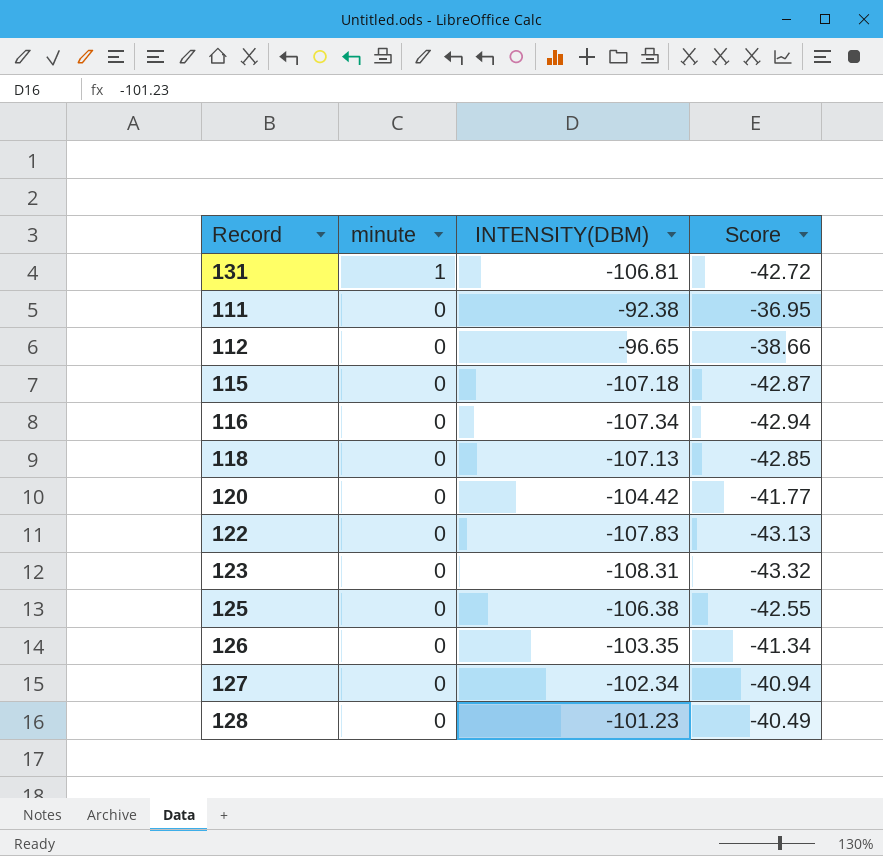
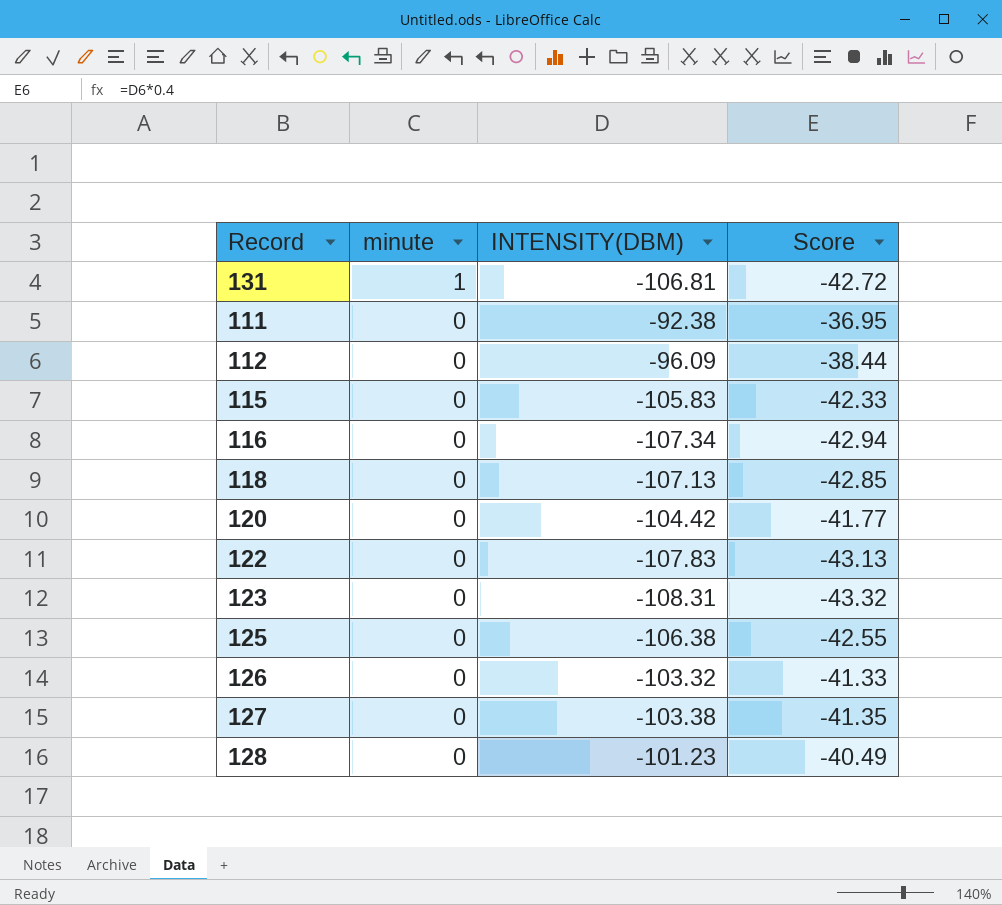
112 | INTENSITY(DBM): -96.65 -> -96.09
112 | Score: -38.66 -> -38.44
115 | INTENSITY(DBM): -107.18 -> -105.83
115 | Score: -42.87 -> -42.33
126 | INTENSITY(DBM): -103.35 -> -103.32
126 | Score: -41.34 -> -41.33
127 | INTENSITY(DBM): -102.34 -> -103.38
127 | Score: -40.94 -> -41.35

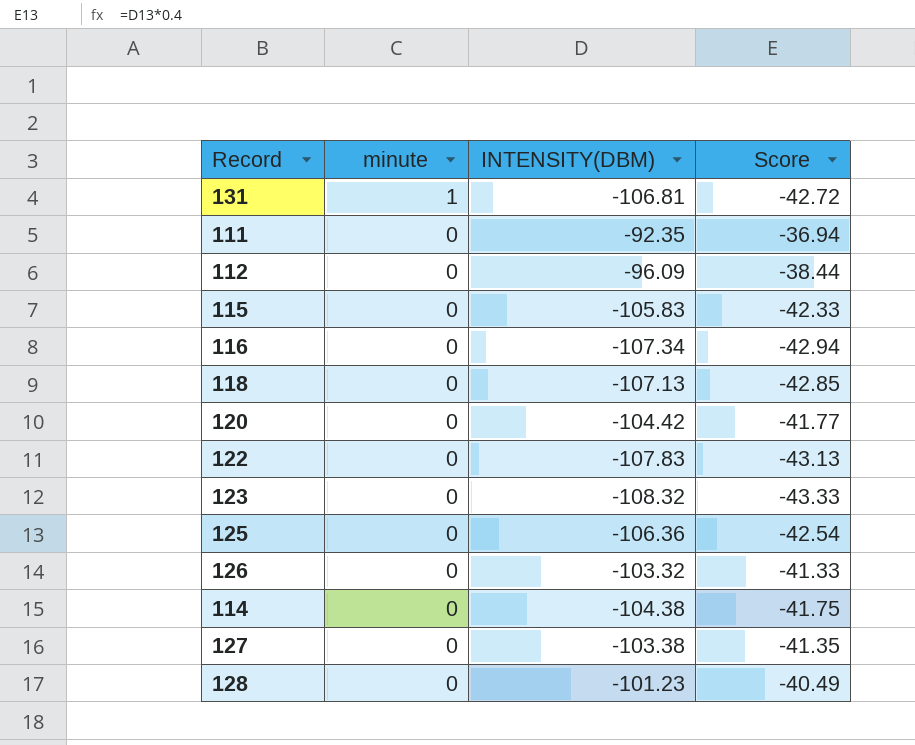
111 | INTENSITY(DBM): -92.38 -> -92.35
111 | Score: -36.95 -> -36.94
123 | INTENSITY(DBM): -108.31 -> -108.32
123 | Score: -43.32 -> -43.33
125 | INTENSITY(DBM): -106.38 -> -106.36
125 | Score: -42.55 -> -42.54
row 114: none -> 0 | -104.38 | -41.75

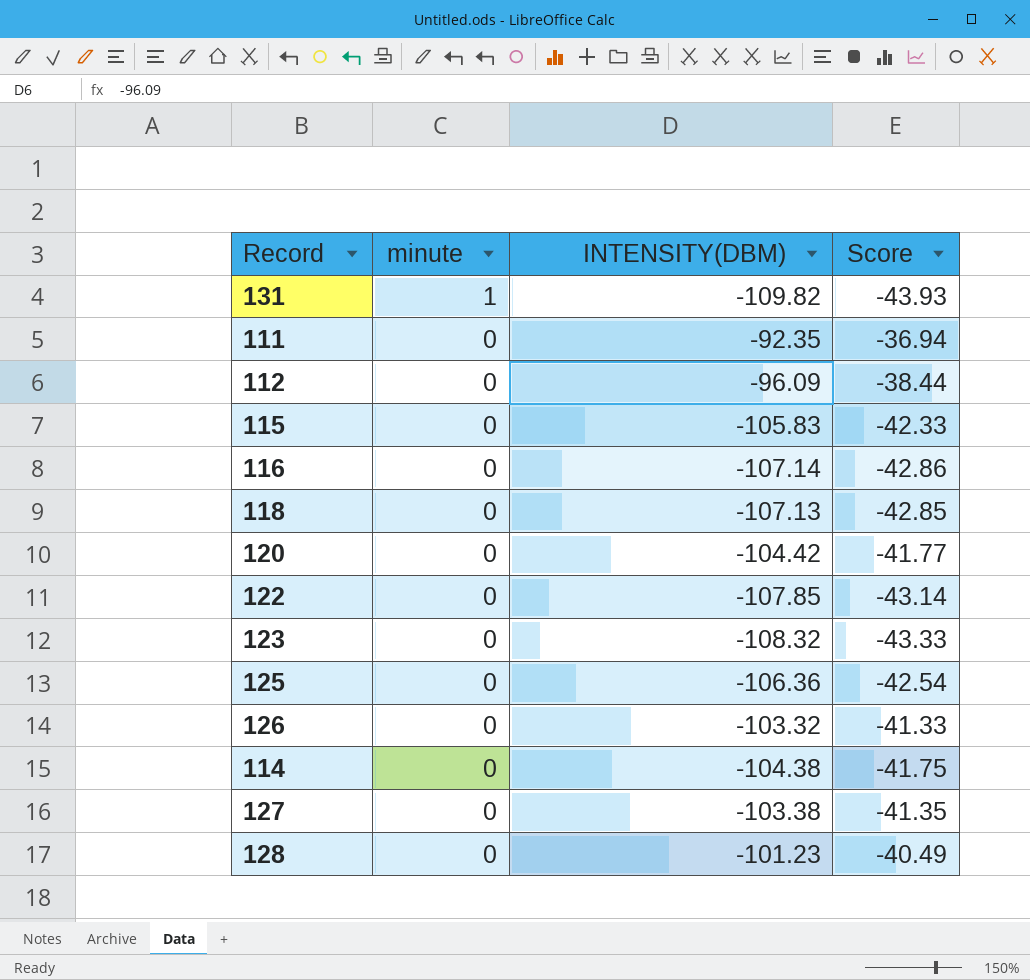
131 | INTENSITY(DBM): -106.81 -> -109.82
131 | Score: -42.72 -> -43.93
116 | INTENSITY(DBM): -107.34 -> -107.14
116 | Score: -42.94 -> -42.86
122 | INTENSITY(DBM): -107.83 -> -107.85
122 | Score: -43.13 -> -43.14

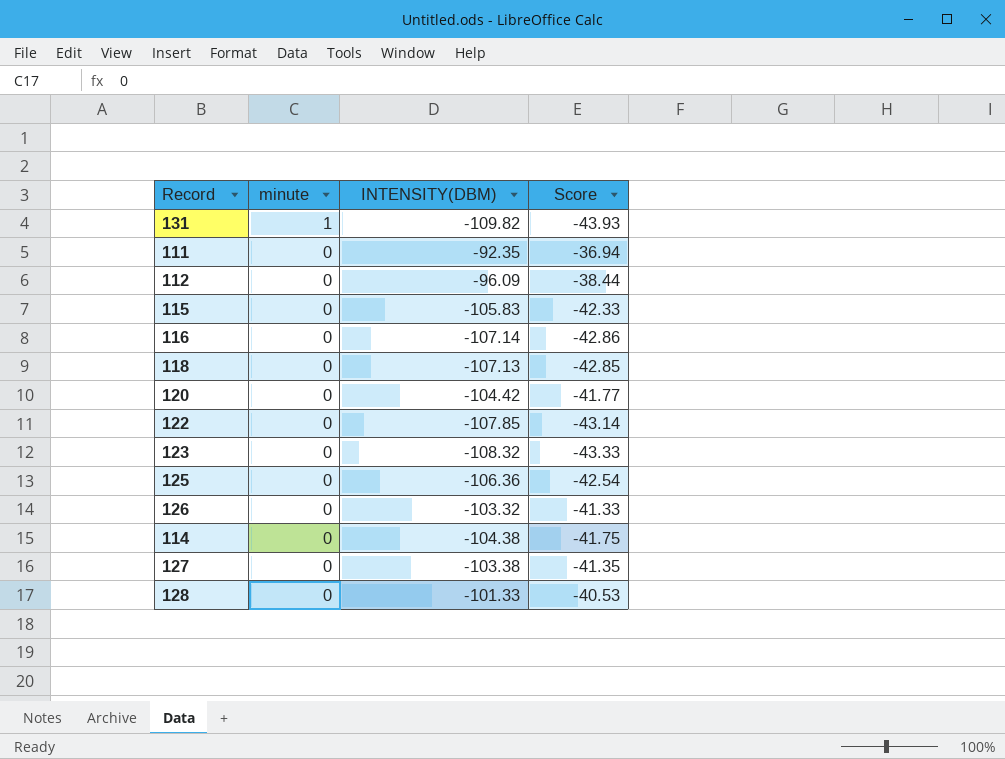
128 | INTENSITY(DBM): -101.23 -> -101.33
128 | Score: -40.49 -> -40.53

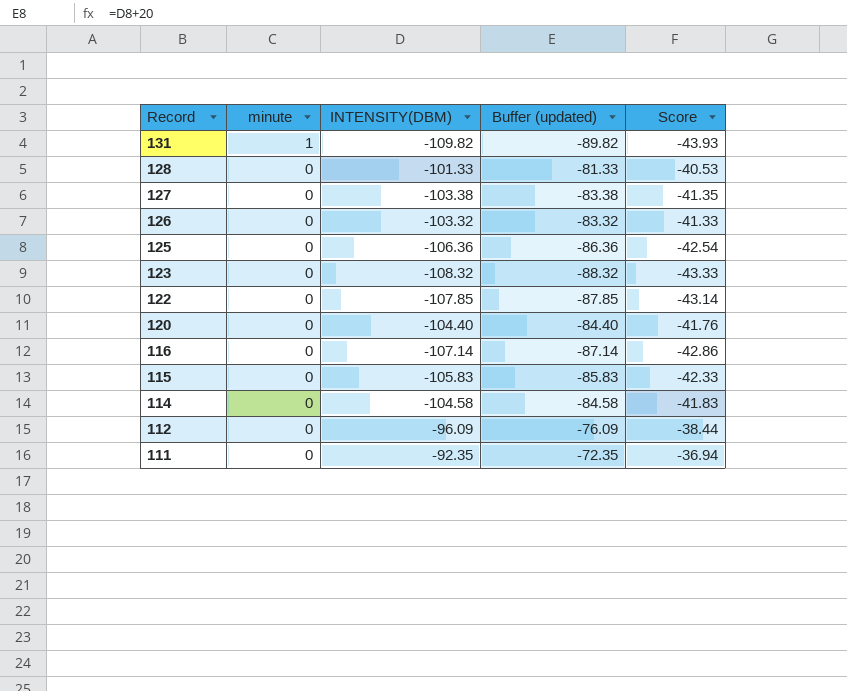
row order: minute descending -> Record descending
column Buffer (updated) | formula: none -> [INTENSITY(DBM)] + 20
row 118: 0 | -107.13 | -42.85 -> none
120 | INTENSITY(DBM): -104.42 -> -104.40
120 | Score: -41.77 -> -41.76
114 | INTENSITY(DBM): -104.38 -> -104.58
114 | Score: -41.75 -> -41.83

